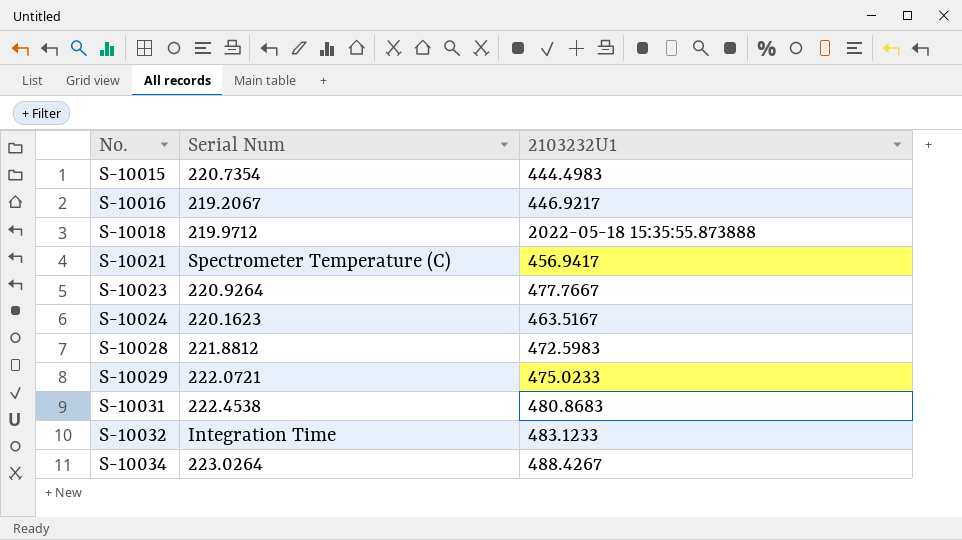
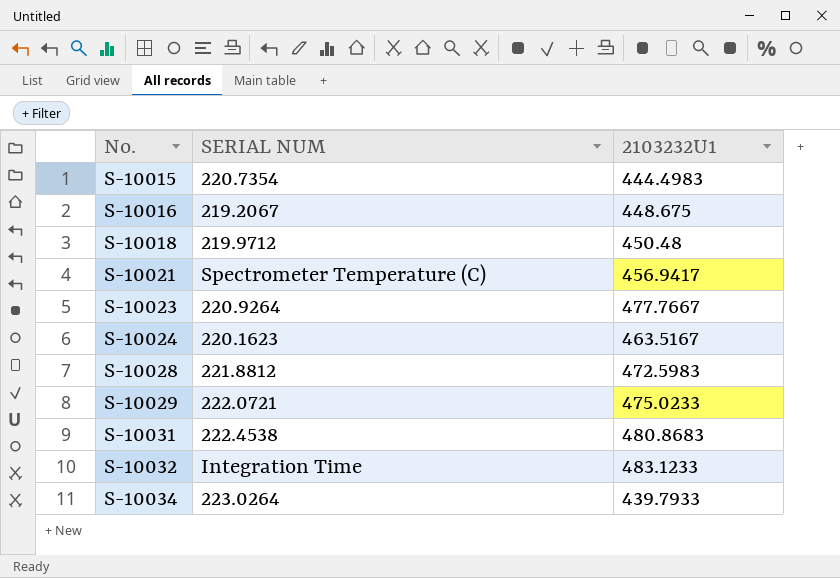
column name: Serial Num -> SERIAL NUM
S-10016 | 2103232U1: 446.9217 -> 448.675
S-10018 | 2103232U1: 2022-05-18 15:35:55.873888 -> 450.48
S-10034 | 2103232U1: 488.4267 -> 439.7933

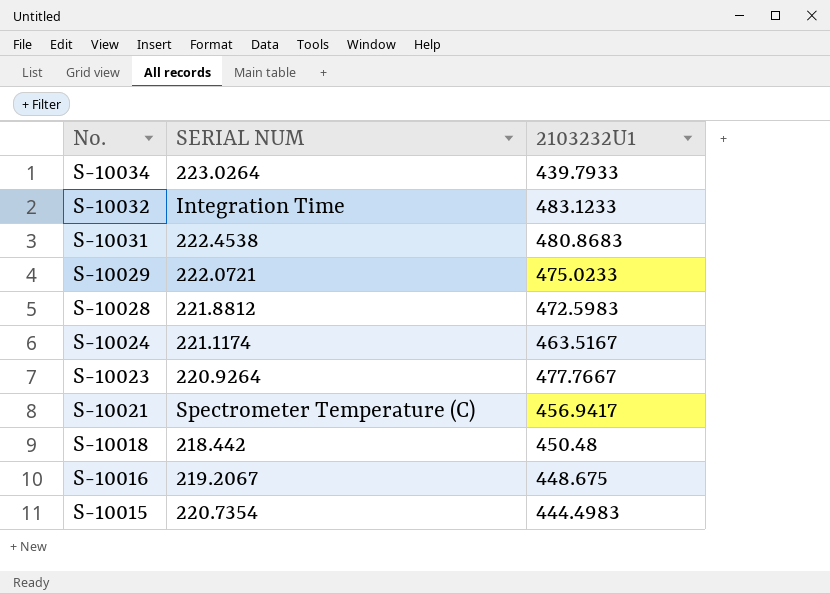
row order: No. ascending -> No. descending
S-10024 | SERIAL NUM: 220.1623 -> 221.1174
S-10018 | SERIAL NUM: 219.9712 -> 218.442

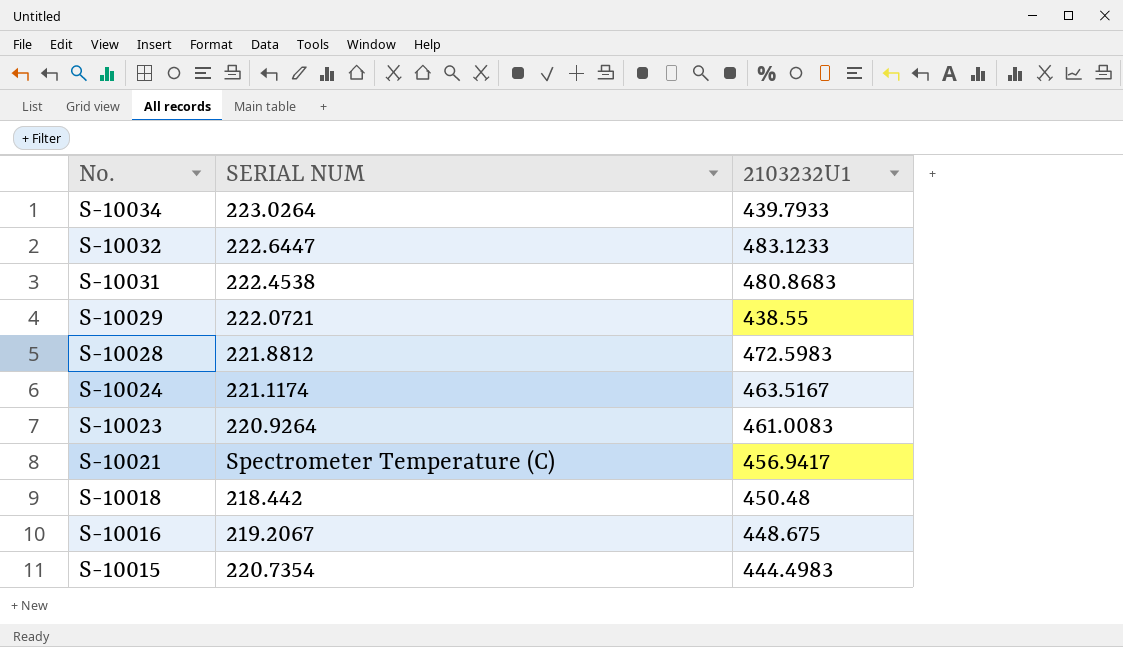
S-10032 | SERIAL NUM: Integration Time -> 222.6447
S-10029 | 2103232U1: 475.0233 -> 438.55
S-10023 | 2103232U1: 477.7667 -> 461.0083

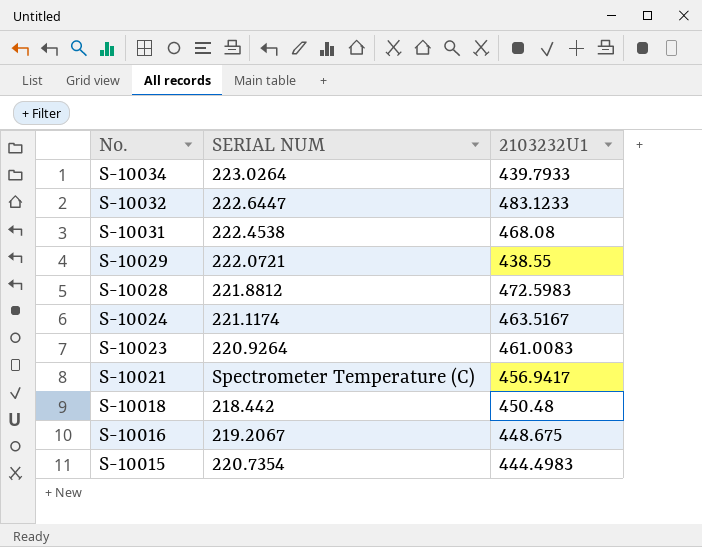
S-10031 | 2103232U1: 480.8683 -> 468.08

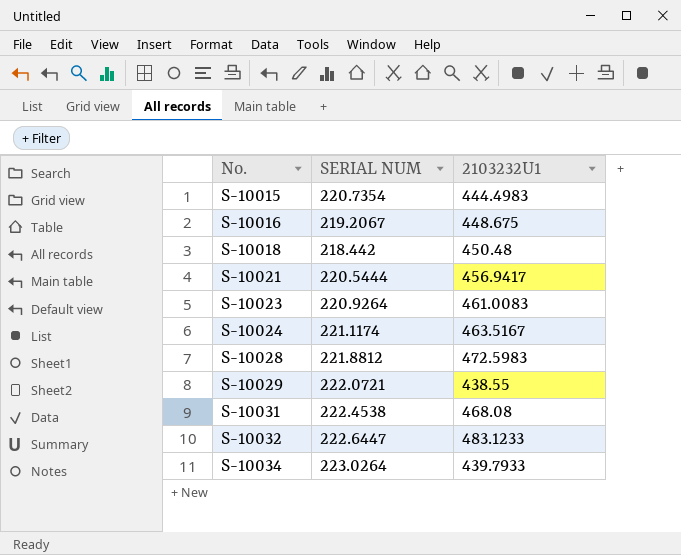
row order: No. descending -> No. ascending
S-10021 | SERIAL NUM: Spectrometer Temperature (C) -> 220.5444

